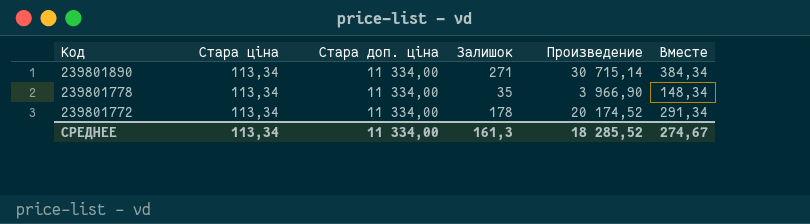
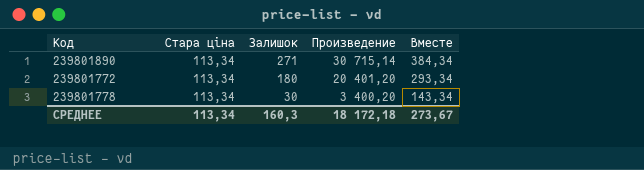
row order: Код descending -> Залишок descending
column Стара доп. ціна | position: 3 -> none
239801772 | Залишок: 178 -> 180
239801772 | Произведение: 20 174,52 -> 20 401,20
239801772 | Вместе: 291,34 -> 293,34
239801778 | Залишок: 35 -> 30
239801778 | Произведение: 3 966,90 -> 3 400,20
239801778 | Вместе: 148,34 -> 143,34
СРЕДНЕЕ | Залишок: 161,3 -> 160,3
СРЕДНЕЕ | Произведение: 18 285,52 -> 18 172,18
СРЕДНЕЕ | Вместе: 274,67 -> 273,67

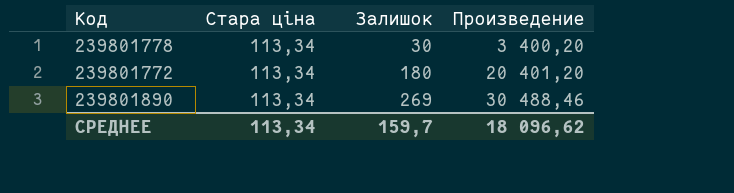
row order: Залишок descending -> Залишок ascending
column Вместе | formula: [Стара ціна] + [Залишок] -> none
239801890 | Залишок: 271 -> 269
239801890 | Произведение: 30 715,14 -> 30 488,46
СРЕДНЕЕ | Залишок: 160,3 -> 159,7
СРЕДНЕЕ | Произведение: 18 172,18 -> 18 096,62

